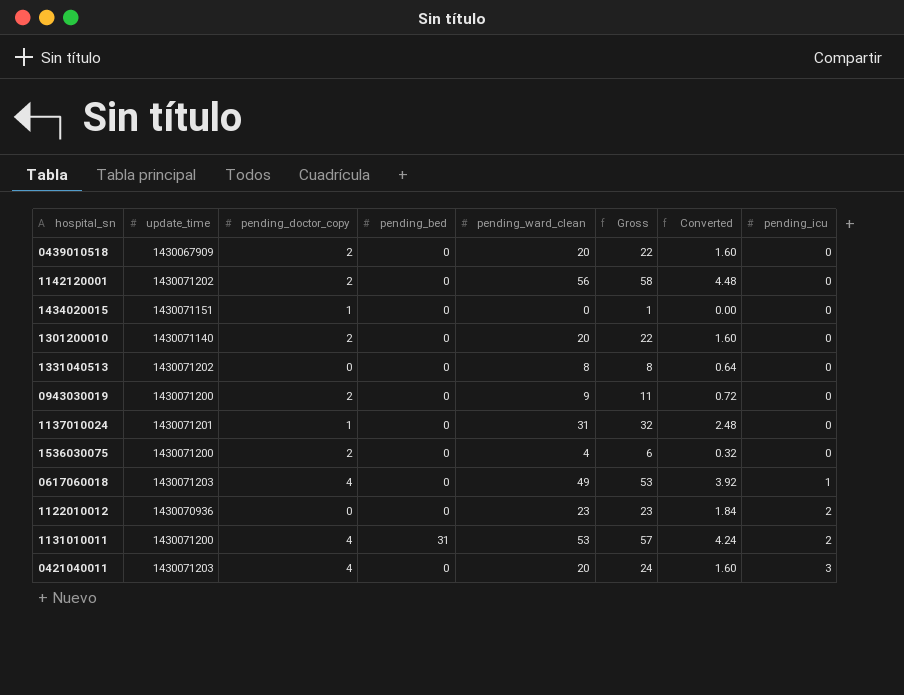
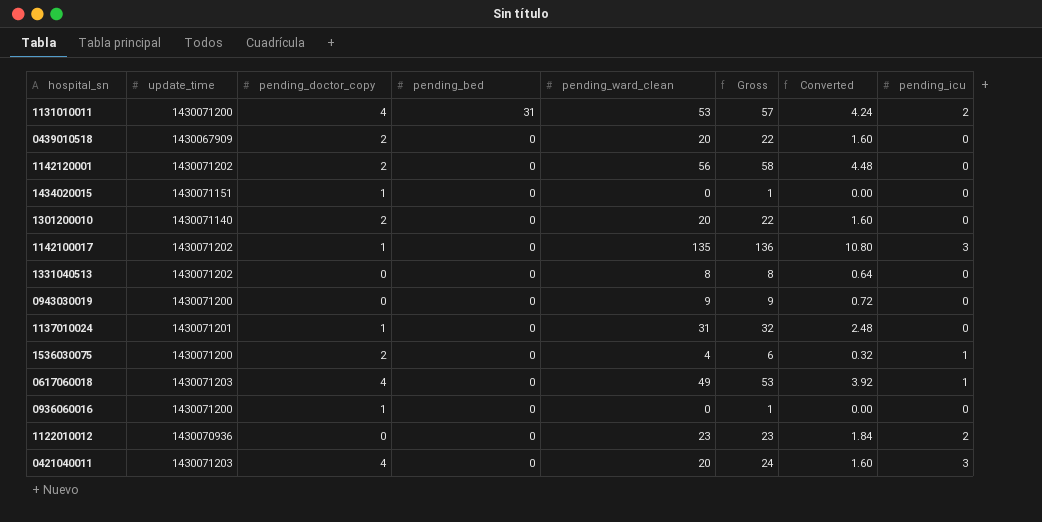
row order: pending_icu ascending -> pending_bed descending
row 1142100017: none -> 1430071202 | 1 | 0 | 135 | 136 | 10.80 | 3
0943030019 | pending_doctor_copy: 2 -> 0
0943030019 | Gross: 11 -> 9
1536030075 | pending_icu: 0 -> 1
row 0936060016: none -> 1430071200 | 1 | 0 | 0 | 1 | 0.00 | 0

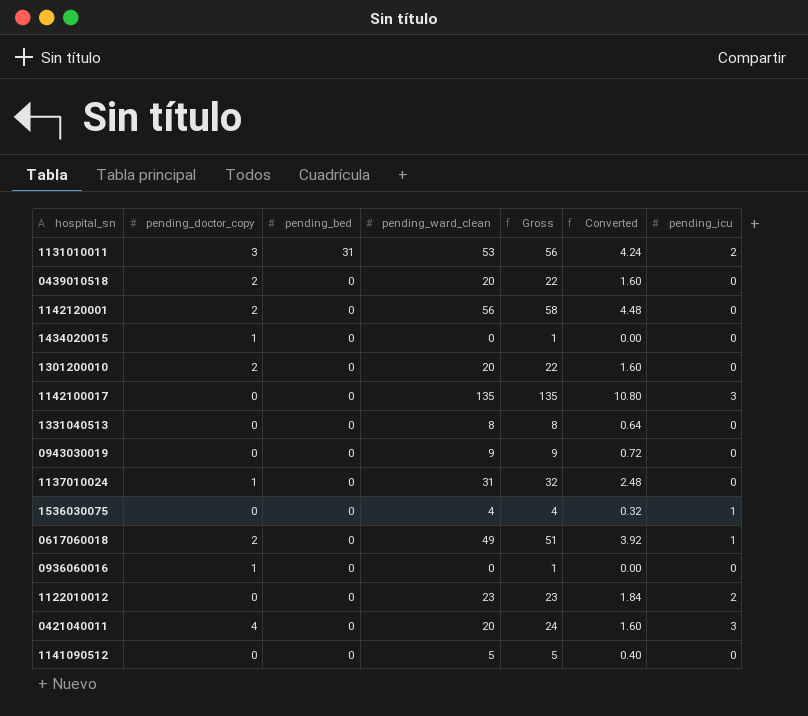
column update_time | position: 2 -> none
1131010011 | pending_doctor_copy: 4 -> 3
1131010011 | Gross: 57 -> 56
1142100017 | pending_doctor_copy: 1 -> 0
1142100017 | Gross: 136 -> 135
1536030075 | pending_doctor_copy: 2 -> 0
1536030075 | Gross: 6 -> 4
0617060018 | pending_doctor_copy: 4 -> 2
0617060018 | Gross: 53 -> 51
row 1141090512: none -> 0 | 0 | 5 | 5 | 0.40 | 0

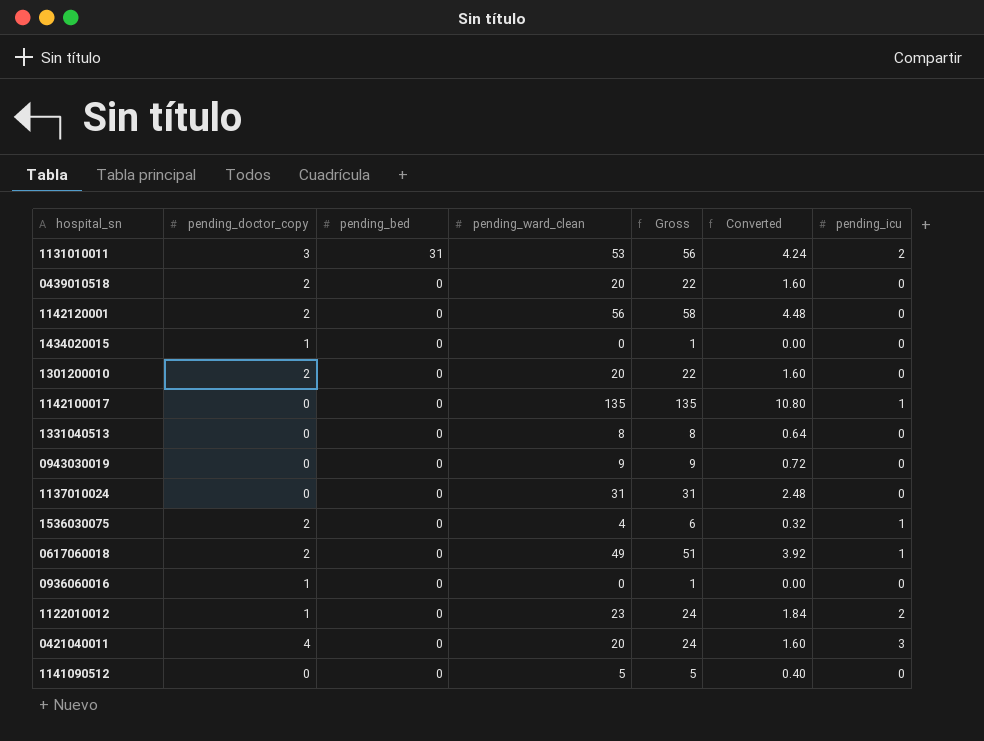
1142100017 | pending_icu: 3 -> 1
1137010024 | pending_doctor_copy: 1 -> 0
1137010024 | Gross: 32 -> 31
1536030075 | pending_doctor_copy: 0 -> 2
1536030075 | Gross: 4 -> 6
1122010012 | pending_doctor_copy: 0 -> 1
1122010012 | Gross: 23 -> 24

